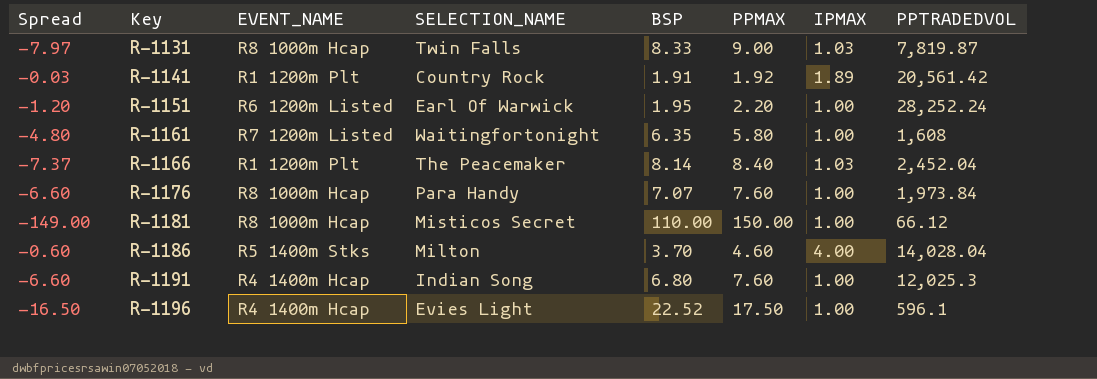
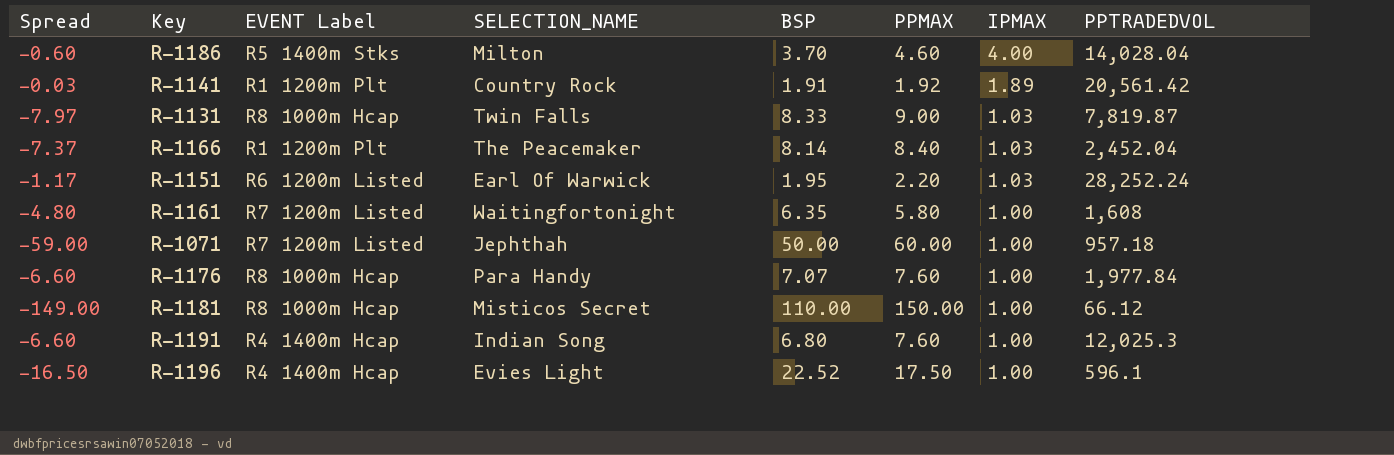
row order: Key ascending -> IPMAX descending
column name: EVENT_NAME -> EVENT Label
R-1151 | Spread: -1.20 -> -1.17
R-1151 | IPMAX: 1.00 -> 1.03
row R-1071: none -> -59.00 | R7 1200m Listed | Jephthah | 50.00 | 60.00 | 1.00 | 957.18
R-1176 | PPTRADEDVOL: 1,973.84 -> 1,977.84

